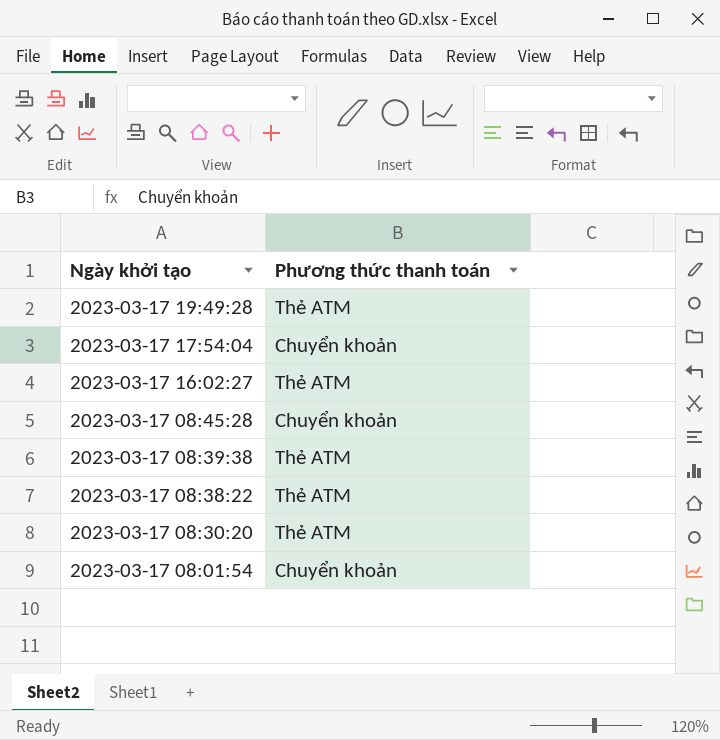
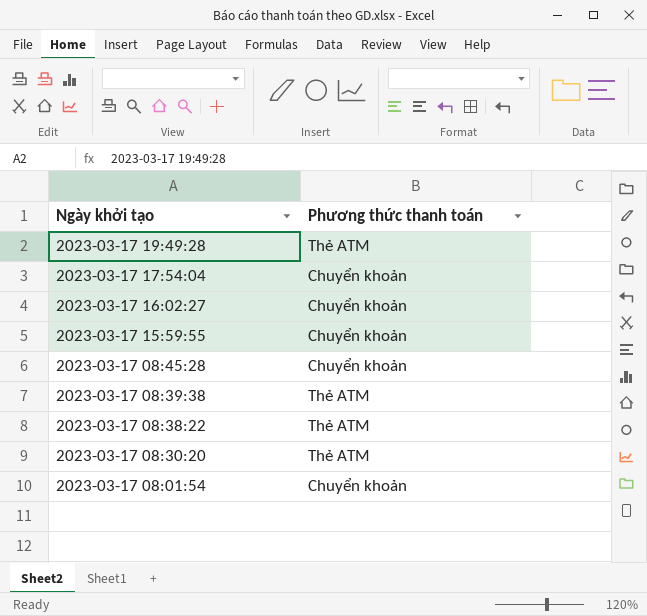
2023-03-17 16:02:27 | Phương thức thanh toán: Thẻ ATM -> Chuyển khoản
row 2023-03-17 15:59:55: none -> Chuyển khoản

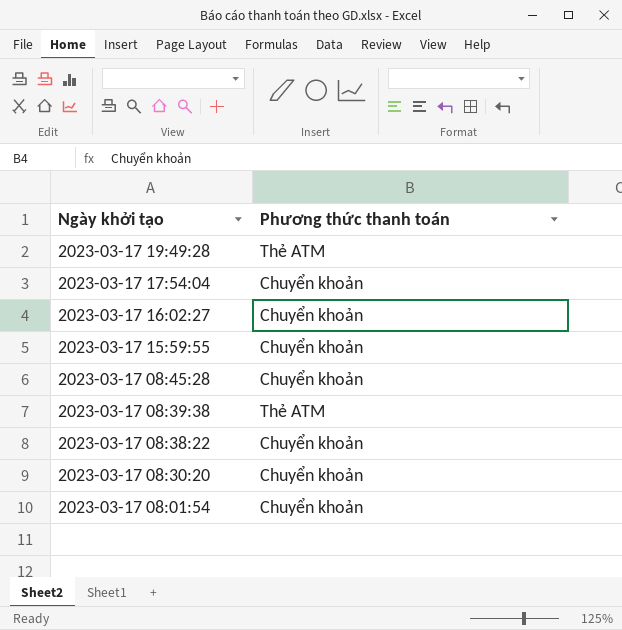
2023-03-17 08:38:22 | Phương thức thanh toán: Thẻ ATM -> Chuyển khoản
2023-03-17 08:30:20 | Phương thức thanh toán: Thẻ ATM -> Chuyển khoản

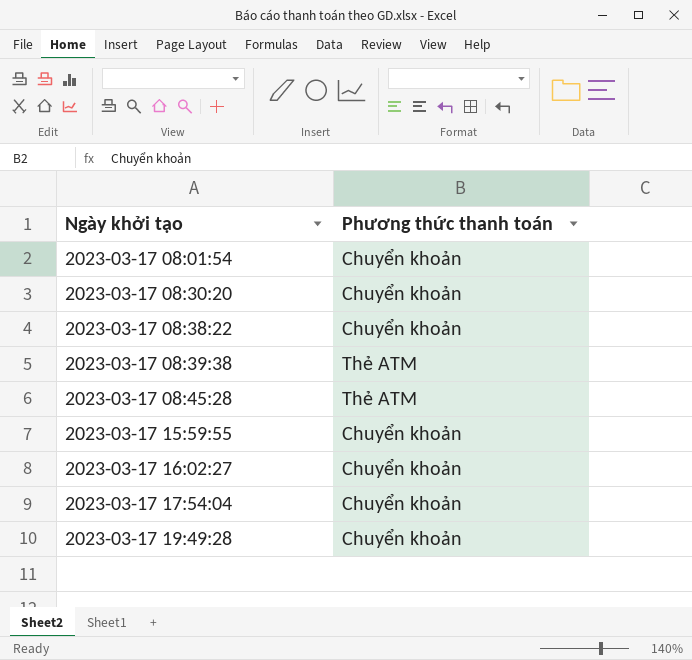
row order: Ngày khởi tạo descending -> Ngày khởi tạo ascending
2023-03-17 08:45:28 | Phương thức thanh toán: Chuyển khoản -> Thẻ ATM
2023-03-17 19:49:28 | Phương thức thanh toán: Thẻ ATM -> Chuyển khoản

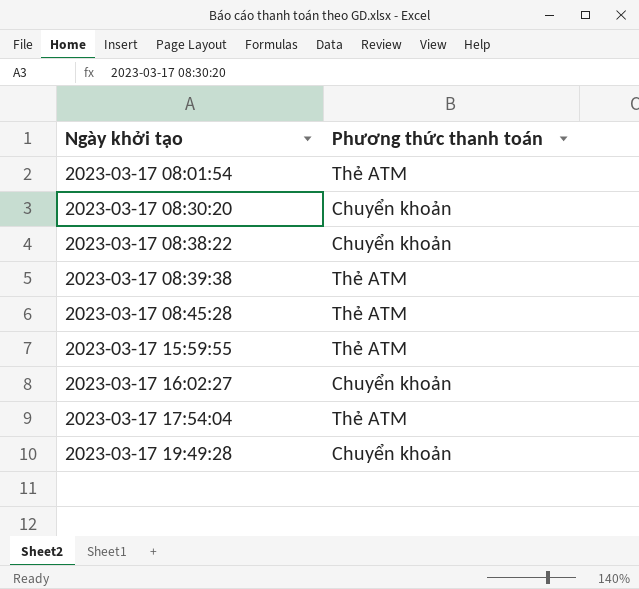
2023-03-17 08:01:54 | Phương thức thanh toán: Chuyển khoản -> Thẻ ATM
2023-03-17 15:59:55 | Phương thức thanh toán: Chuyển khoản -> Thẻ ATM
2023-03-17 17:54:04 | Phương thức thanh toán: Chuyển khoản -> Thẻ ATM

